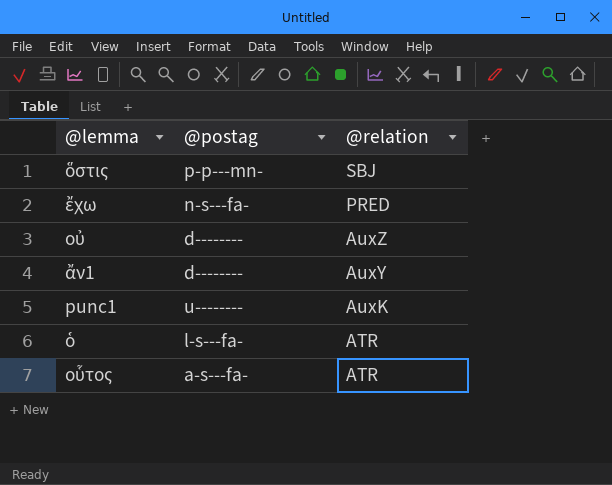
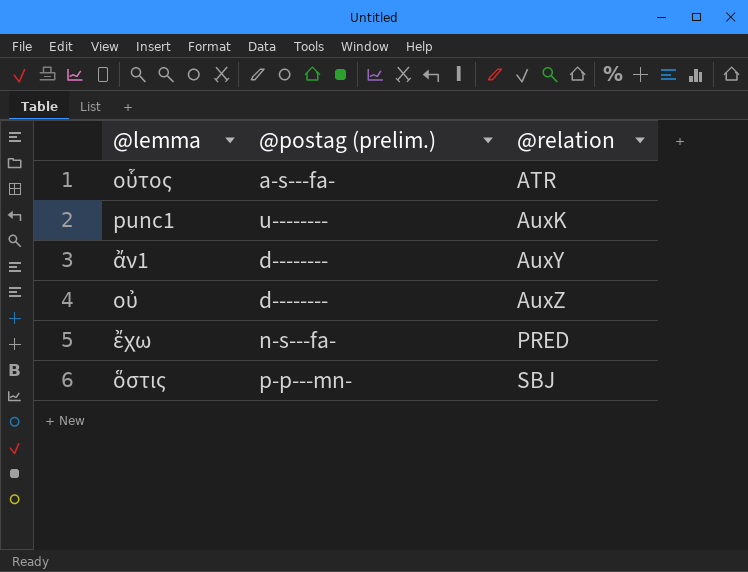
row order: @relation descending -> @relation ascending
column name: @postag -> @postag (prelim.)
row ὁ: l-s---fa- | ATR -> none

